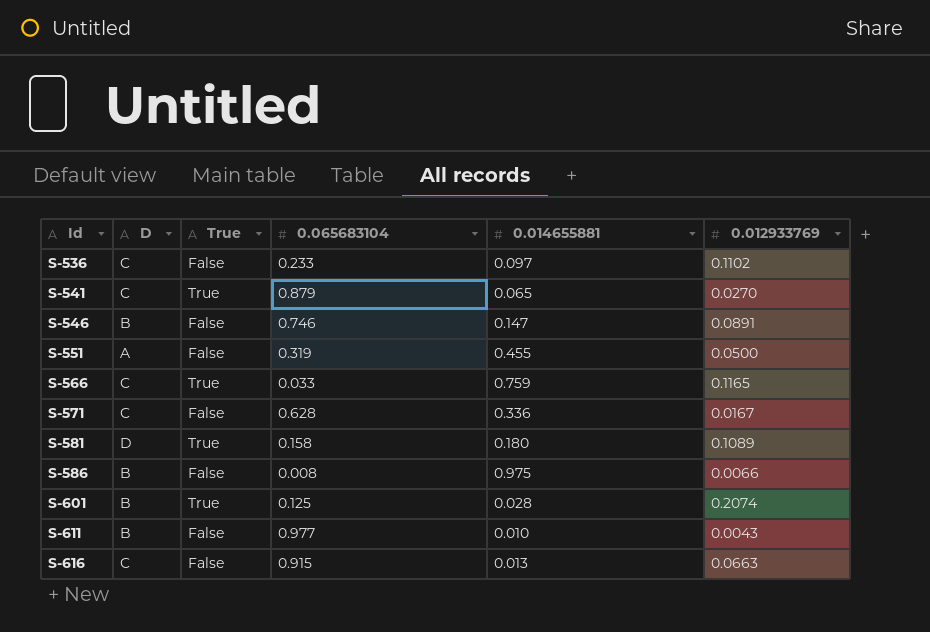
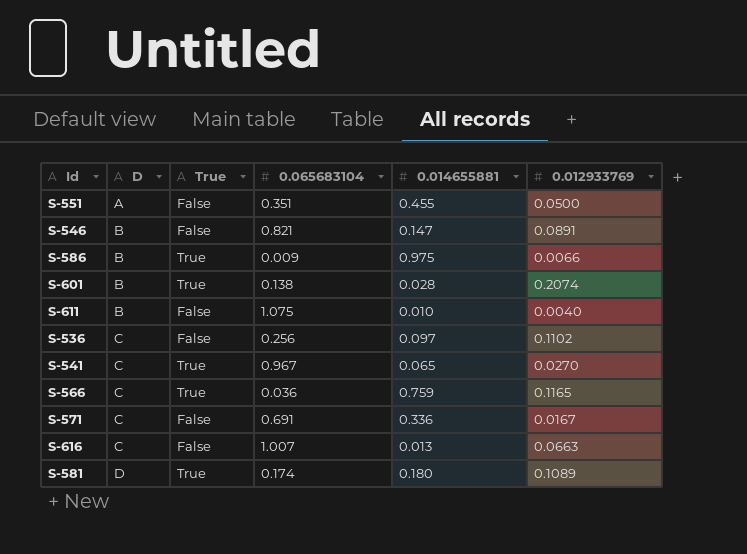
row order: Id ascending -> D ascending
S-551 | 0.065683104: 0.319 -> 0.351
S-546 | 0.065683104: 0.746 -> 0.821
S-586 | True: False -> True
S-586 | 0.065683104: 0.008 -> 0.009
S-601 | 0.065683104: 0.125 -> 0.138
S-611 | 0.065683104: 0.977 -> 1.075
S-611 | 0.012933769: 0.0043 -> 0.0040
S-536 | 0.065683104: 0.233 -> 0.256
S-541 | 0.065683104: 0.879 -> 0.967
S-566 | 0.065683104: 0.033 -> 0.036
S-571 | 0.065683104: 0.628 -> 0.691
S-616 | 0.065683104: 0.915 -> 1.007
S-581 | 0.065683104: 0.158 -> 0.174

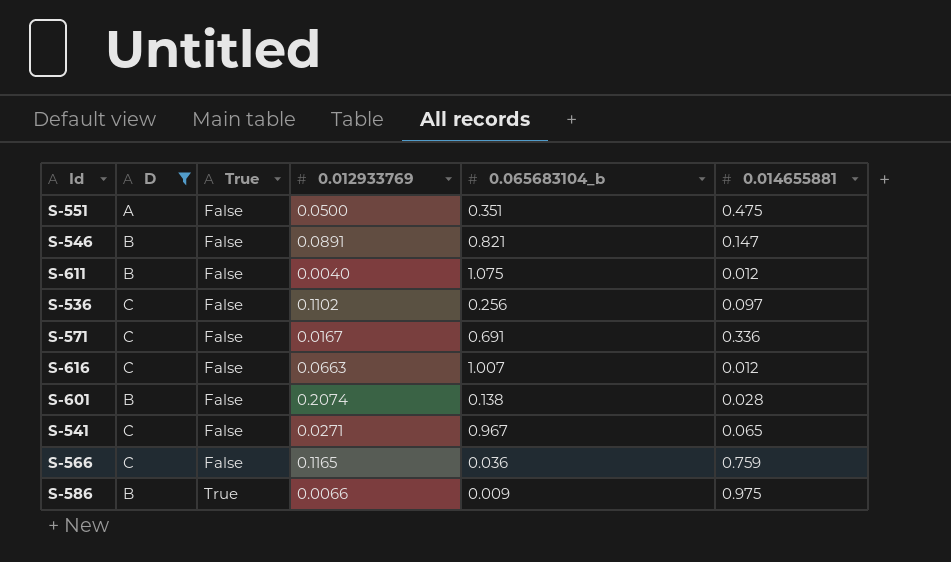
filter: none -> D != D
row order: D ascending -> True ascending
column 0.012933769 | position: 6 -> 4
column name: 0.065683104 -> 0.065683104_b
S-551 | 0.014655881: 0.455 -> 0.475
S-611 | 0.014655881: 0.010 -> 0.012
S-616 | 0.014655881: 0.013 -> 0.012
S-601 | True: True -> False
S-541 | True: True -> False
S-541 | 0.012933769: 0.0270 -> 0.0271
S-566 | True: True -> False

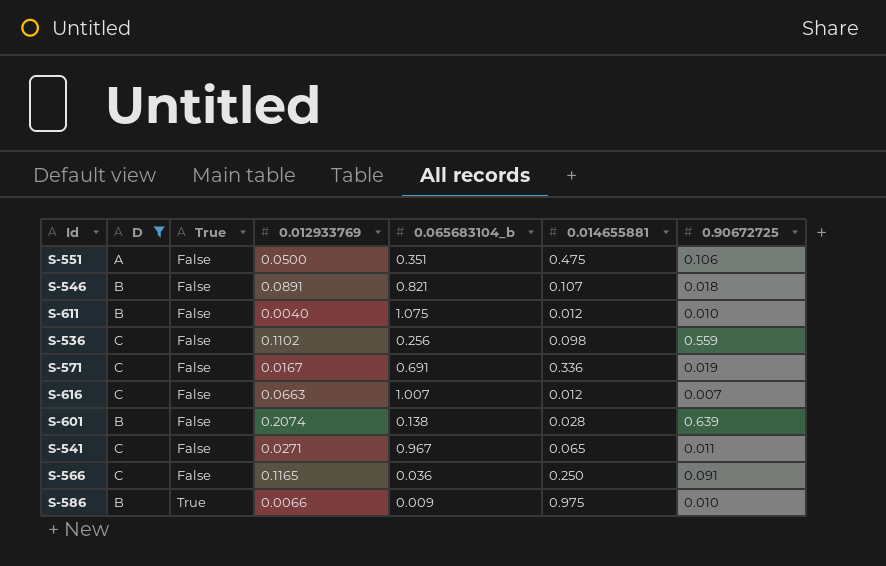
column 0.90672725 | position: none -> 7
S-546 | 0.014655881: 0.147 -> 0.107
S-536 | 0.014655881: 0.097 -> 0.098
S-566 | 0.014655881: 0.759 -> 0.250

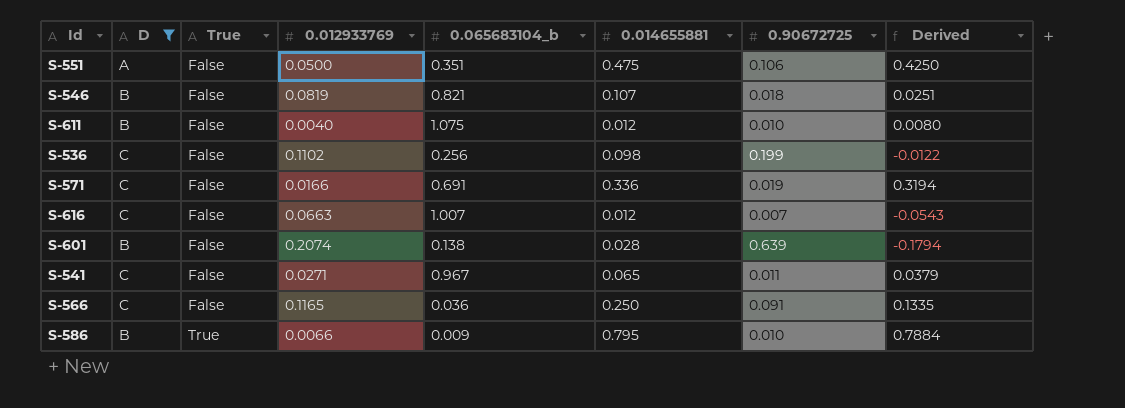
column Derived | formula: none -> [0.014655881] - [0.012933769]
S-546 | 0.012933769: 0.0891 -> 0.0819
S-536 | 0.90672725: 0.559 -> 0.199
S-571 | 0.012933769: 0.0167 -> 0.0166
S-586 | 0.014655881: 0.975 -> 0.795

